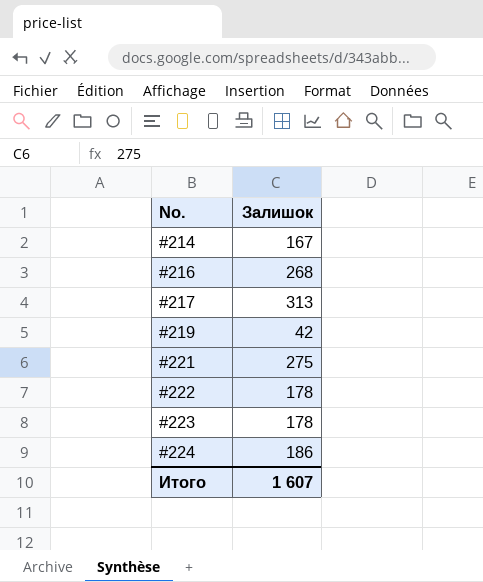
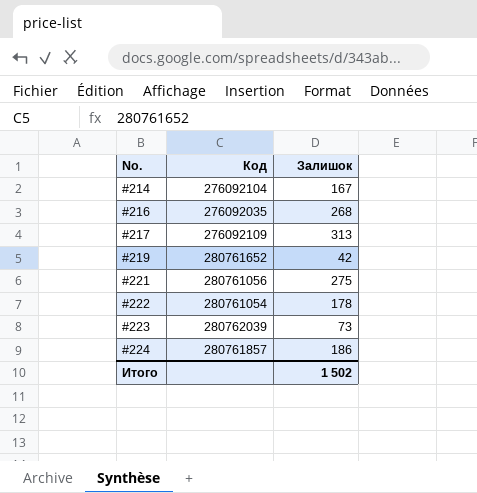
column Код | position: none -> 2
#223 | Залишок: 178 -> 73
Итого | Залишок: 1 607 -> 1 502

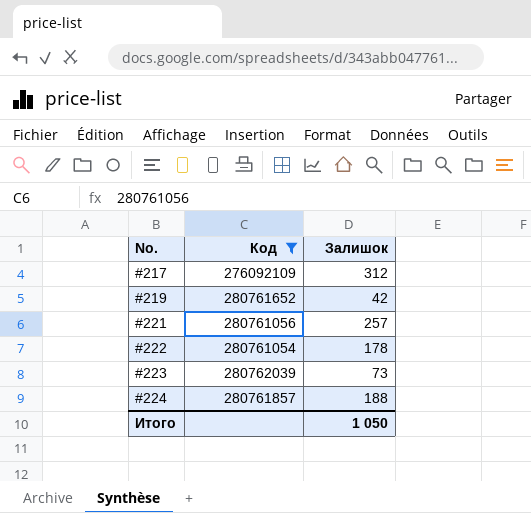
filter: none -> Код >= 276092109
#217 | Залишок: 313 -> 312
#221 | Залишок: 275 -> 257
#224 | Залишок: 186 -> 188
Итого | Залишок: 1 502 -> 1 050

